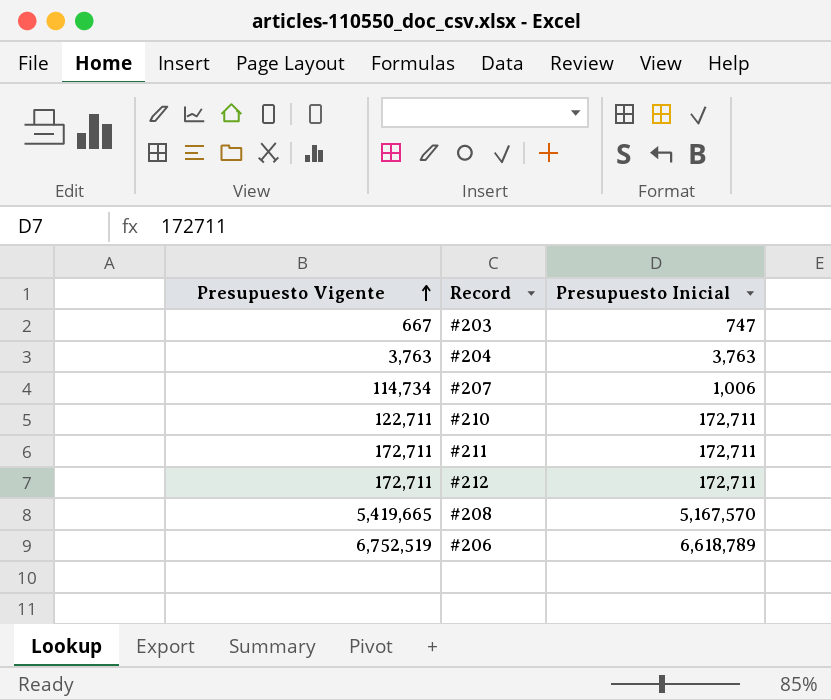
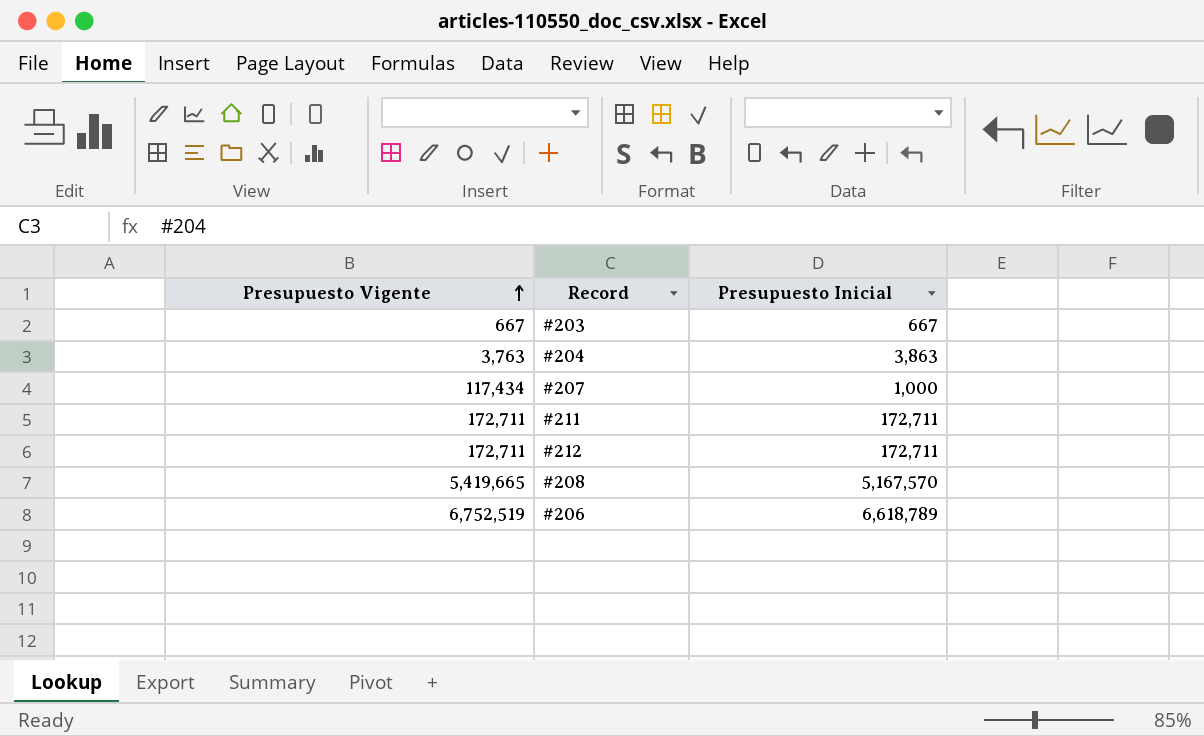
row #210: 122,711 | 172,711 -> none
#203 | Presupuesto Inicial: 747 -> 667
#204 | Presupuesto Inicial: 3,763 -> 3,863
#207 | Presupuesto Vigente: 114,734 -> 117,434
#207 | Presupuesto Inicial: 1,006 -> 1,000

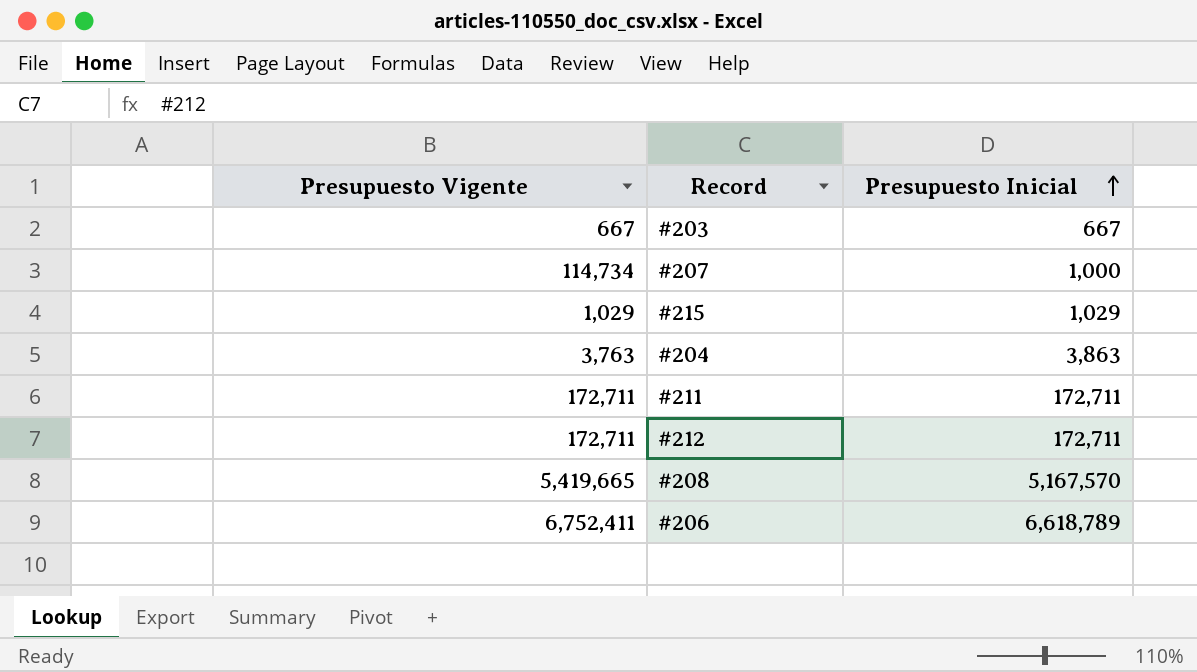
row order: Presupuesto Vigente ascending -> Presupuesto Inicial ascending
#207 | Presupuesto Vigente: 117,434 -> 114,734
row #215: none -> 1,029 | 1,029
#206 | Presupuesto Vigente: 6,752,519 -> 6,752,411

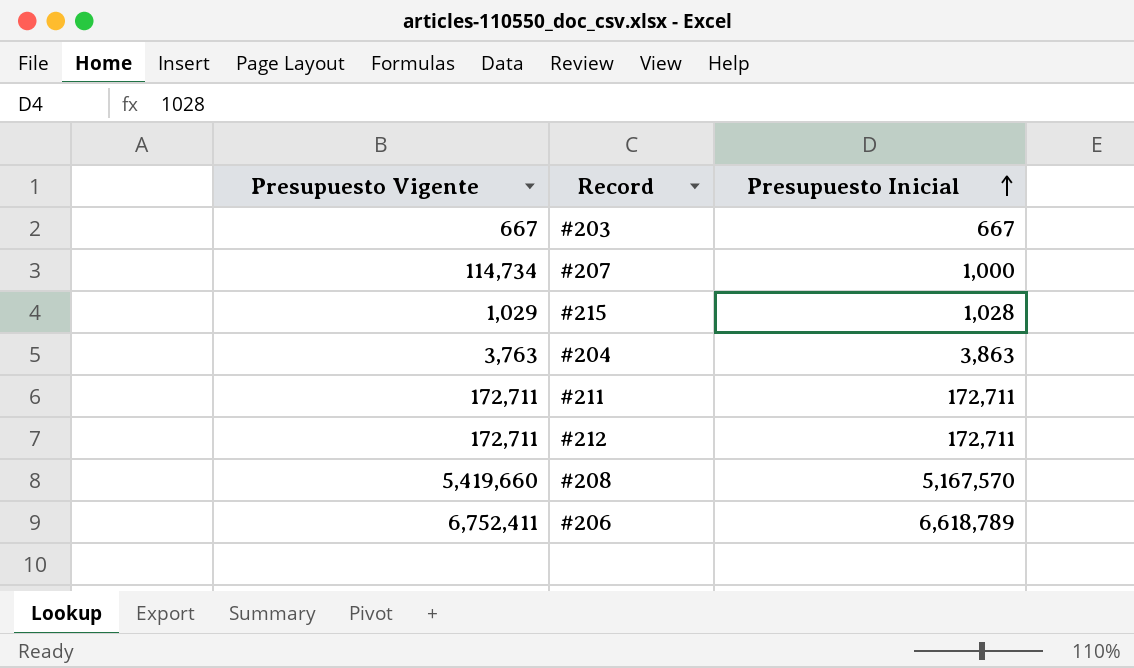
#215 | Presupuesto Inicial: 1,029 -> 1,028
#208 | Presupuesto Vigente: 5,419,665 -> 5,419,660

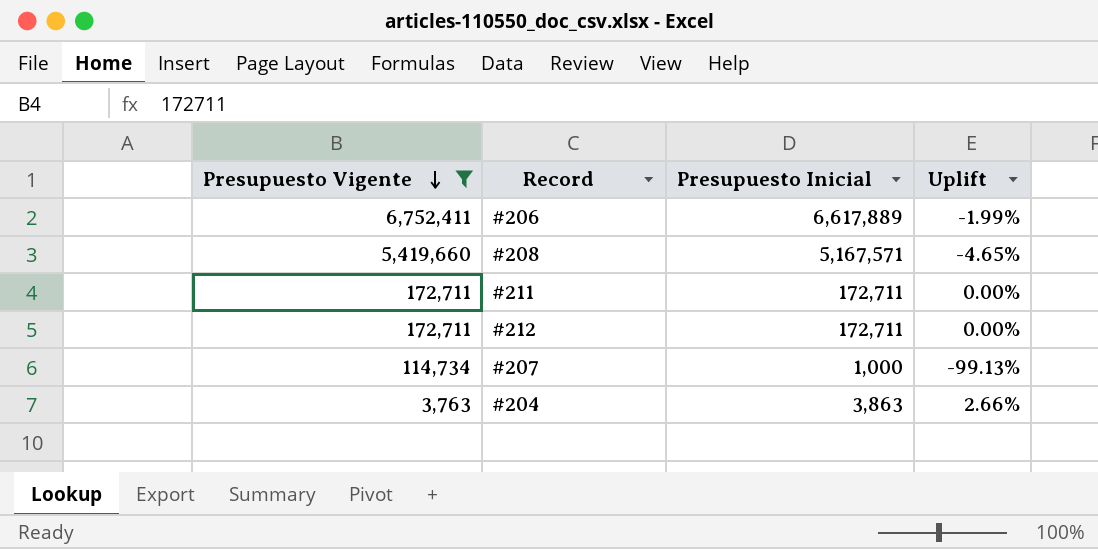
filter: none -> Presupuesto Vigente >= 3,763
row order: Presupuesto Inicial ascending -> Presupuesto Vigente descending
column Uplift | formula: none -> ([Presupuesto Inicial] - [Presupuesto Vigente]) / [Presupuesto Vigente]
#206 | Presupuesto Inicial: 6,618,789 -> 6,617,889
#208 | Presupuesto Inicial: 5,167,570 -> 5,167,571

